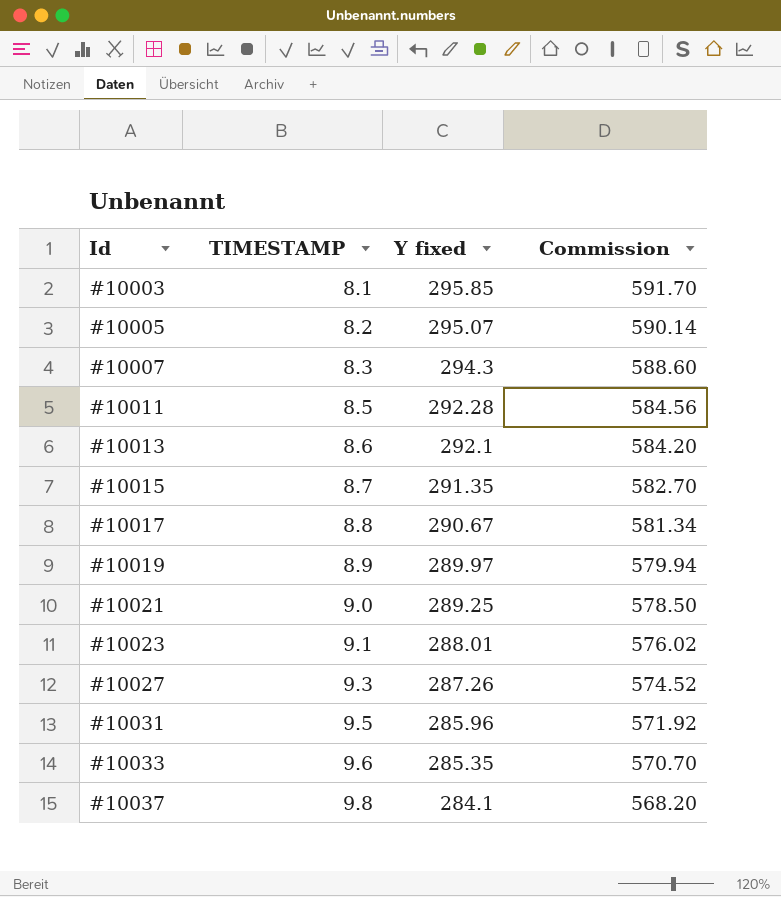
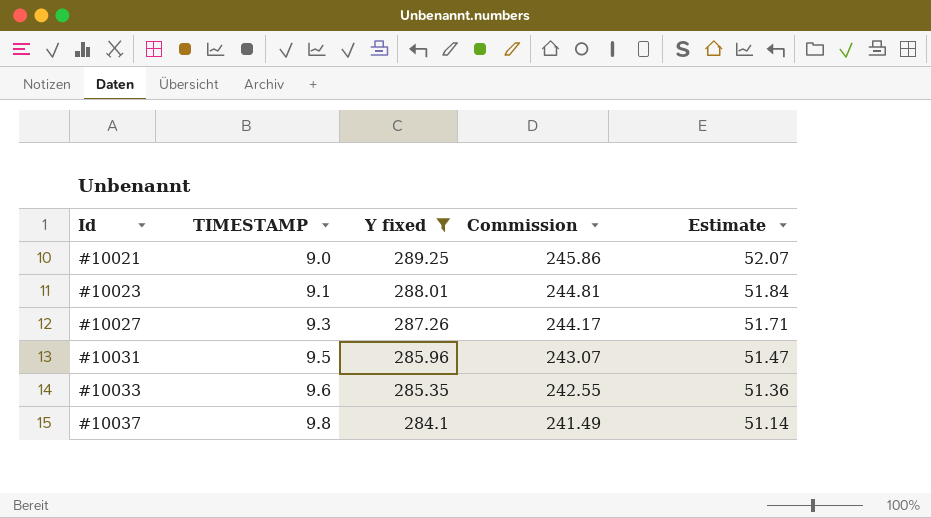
filter: none -> Y fixed <= 289.25
column Commission | formula: [Y fixed] * 2 -> [Y fixed] * 0.85
column Estimate | formula: none -> [Y fixed] * 0.18

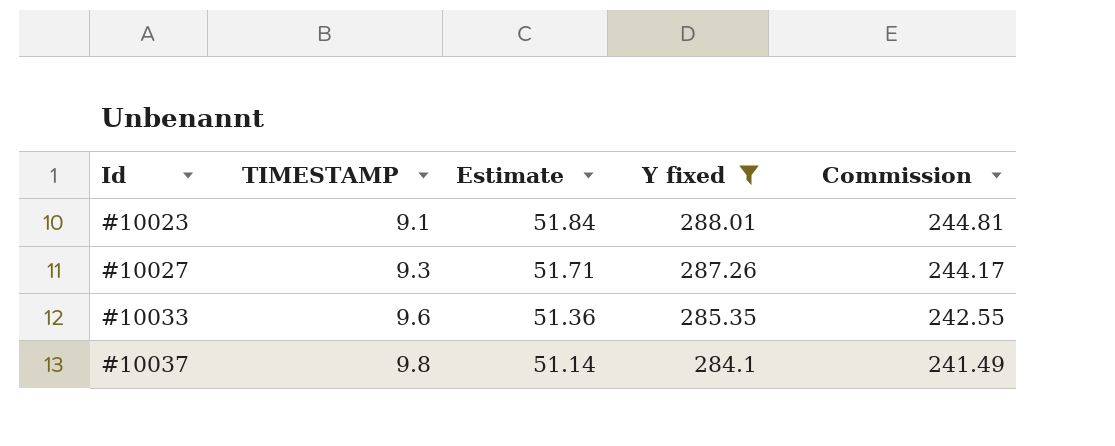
column Estimate | position: 5 -> 3
row #10021: 9.0 | 289.25 | 245.86 | 52.07 -> none
row #10031: 9.5 | 285.96 | 243.07 | 51.47 -> none

